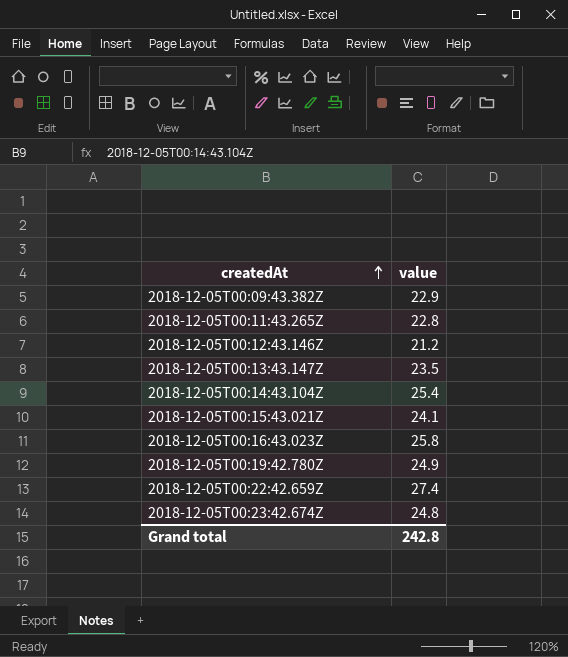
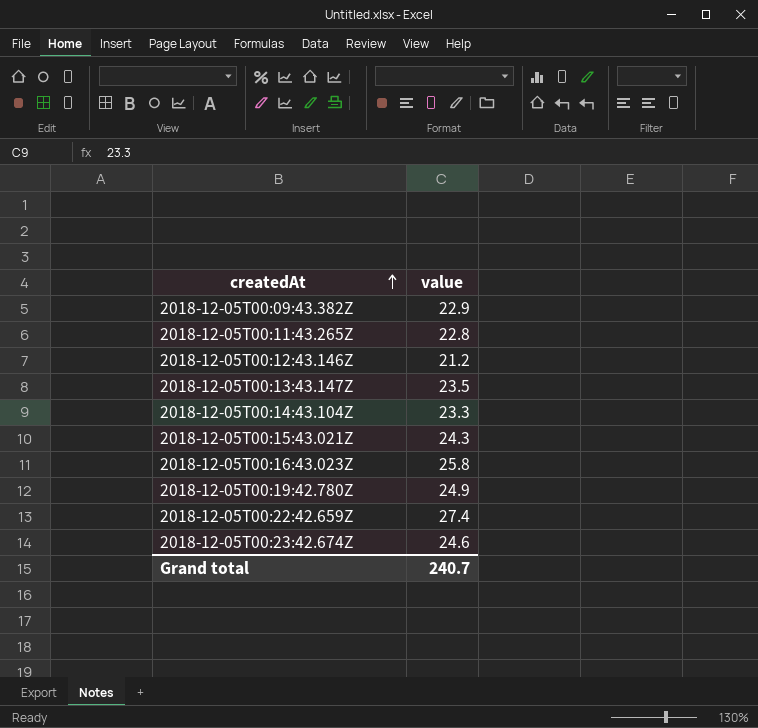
2018-12-05T00:14:43.104Z | value: 25.4 -> 23.3
2018-12-05T00:15:43.021Z | value: 24.1 -> 24.3
2018-12-05T00:23:42.674Z | value: 24.8 -> 24.6
Grand total | value: 242.8 -> 240.7

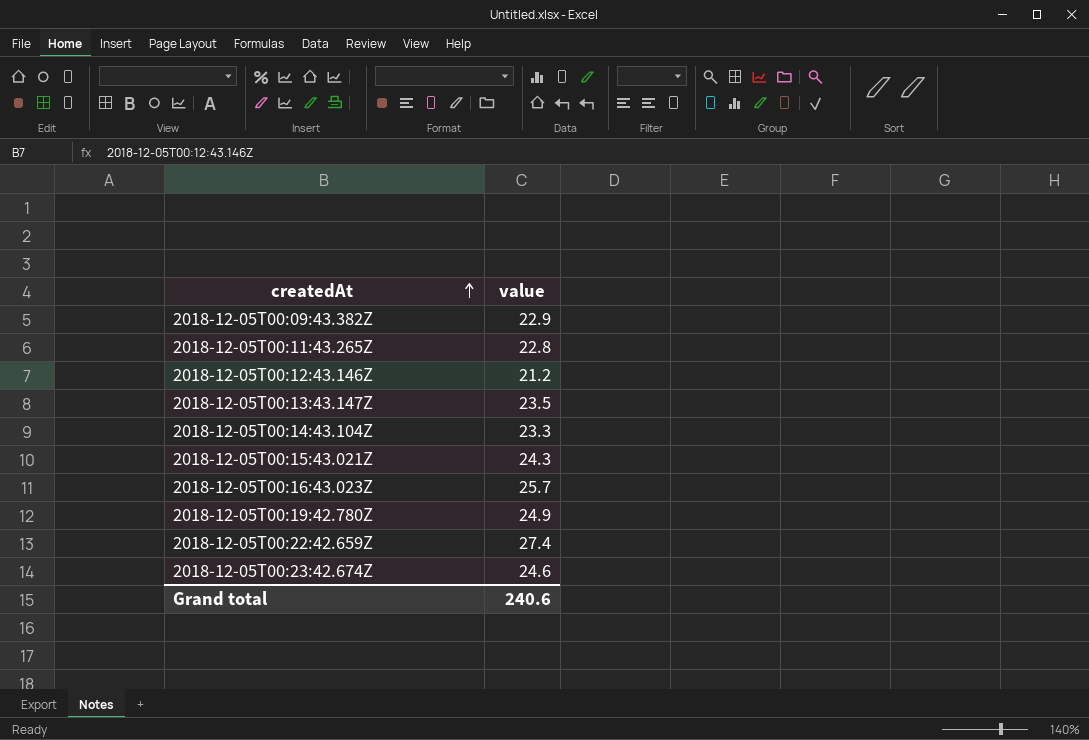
2018-12-05T00:16:43.023Z | value: 25.8 -> 25.7
Grand total | value: 240.7 -> 240.6

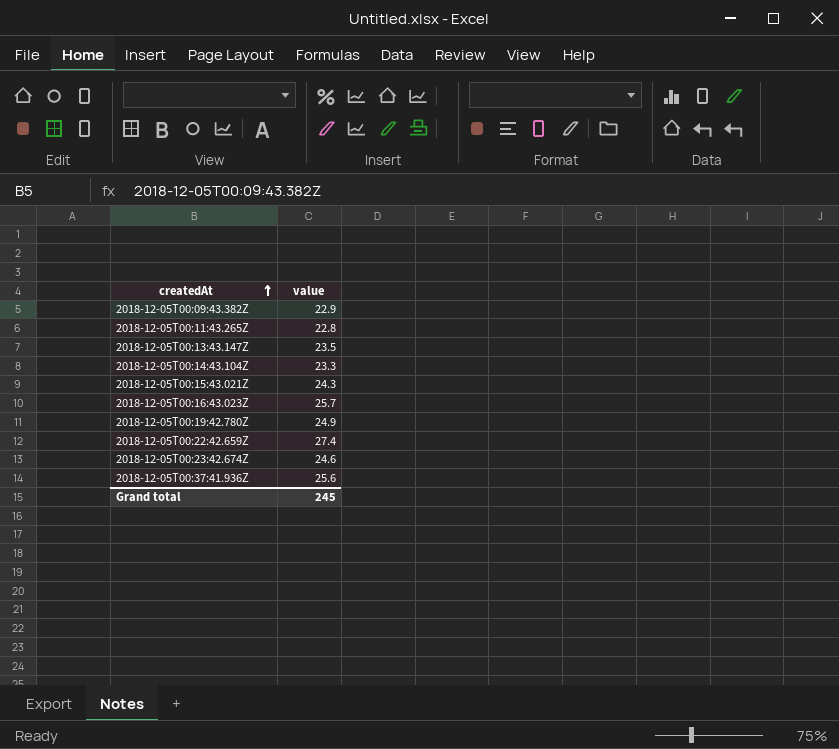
row 2018-12-05T00:12:43.146Z: 21.2 -> none
row 2018-12-05T00:37:41.936Z: none -> 25.6
Grand total | value: 240.6 -> 245

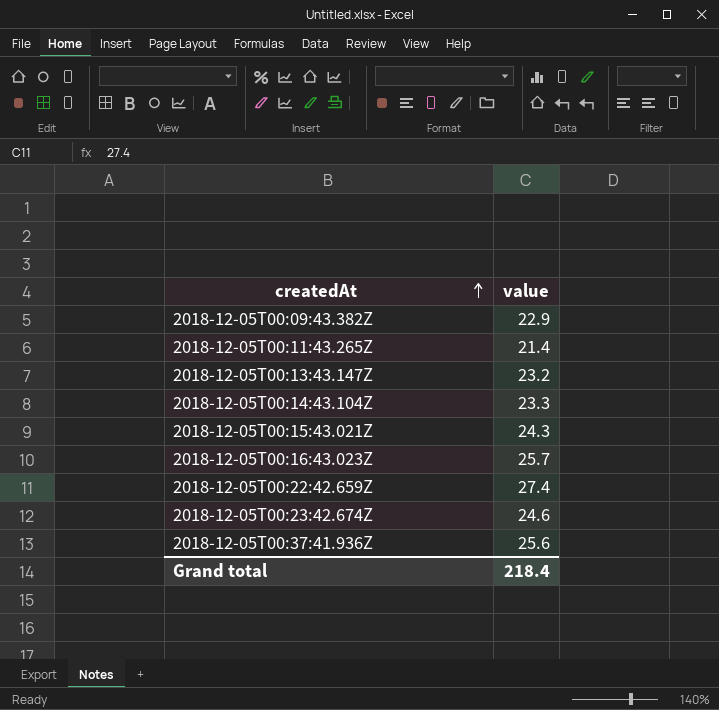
row 2018-12-05T00:19:42.780Z: 24.9 -> none
2018-12-05T00:11:43.265Z | value: 22.8 -> 21.4
2018-12-05T00:13:43.147Z | value: 23.5 -> 23.2
Grand total | value: 245 -> 218.4

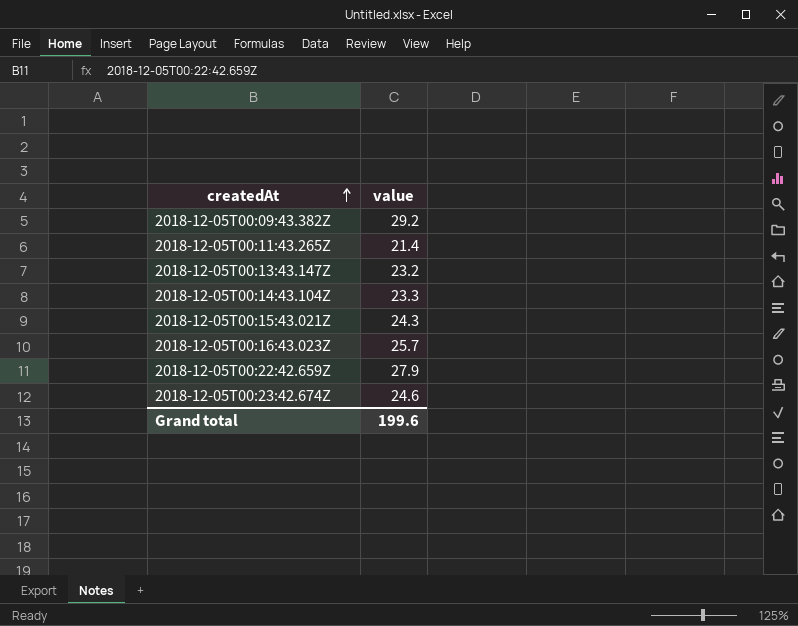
row 2018-12-05T00:37:41.936Z: 25.6 -> none
2018-12-05T00:09:43.382Z | value: 22.9 -> 29.2
2018-12-05T00:22:42.659Z | value: 27.4 -> 27.9
Grand total | value: 218.4 -> 199.6

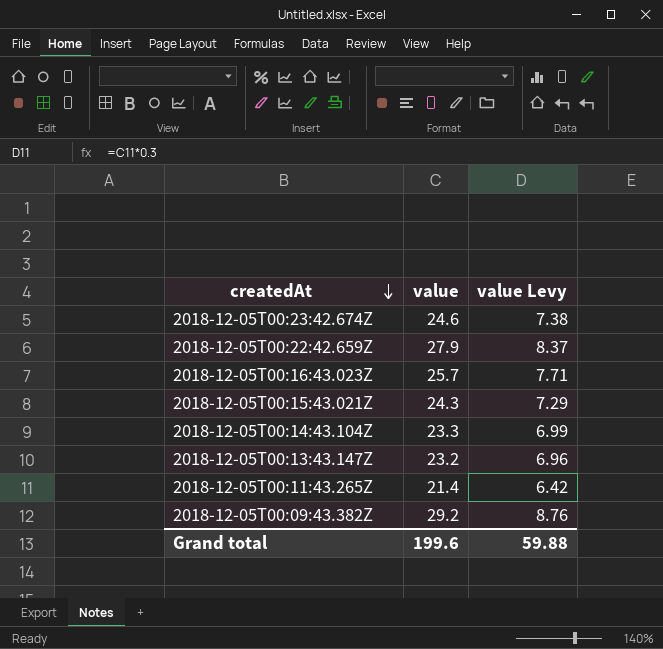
row order: createdAt ascending -> createdAt descending
column value Levy | formula: none -> [value] * 0.3

